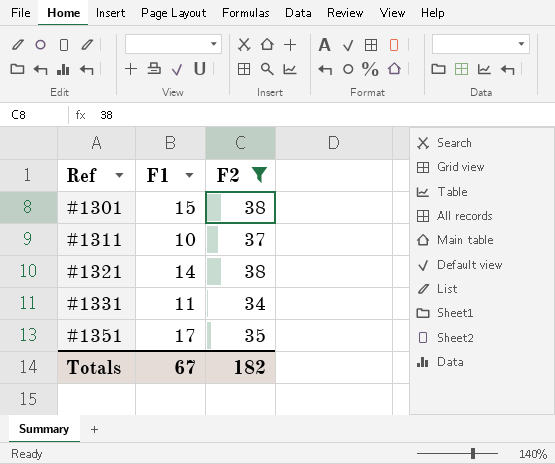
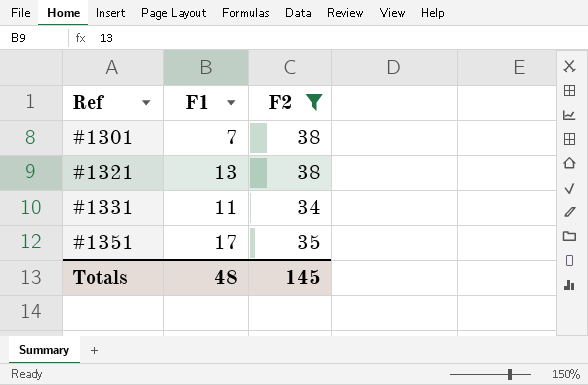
row #1311: 10 | 37 -> none
#1301 | F1: 15 -> 7
#1321 | F1: 14 -> 13
Totals | F1: 67 -> 48
Totals | F2: 182 -> 145

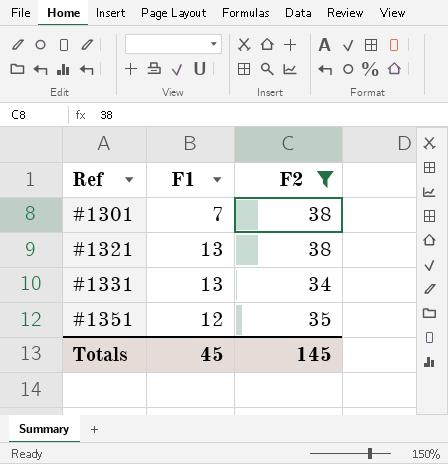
#1331 | F1: 11 -> 13
#1351 | F1: 17 -> 12
Totals | F1: 48 -> 45

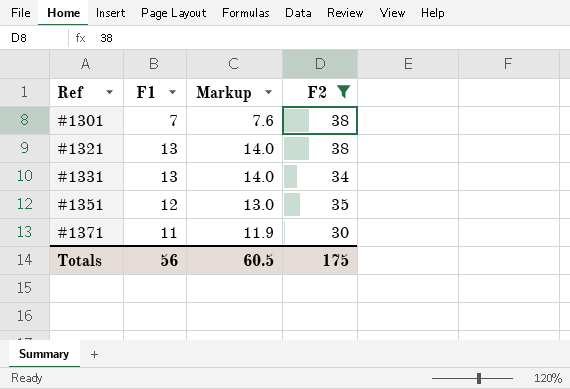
column Markup | formula: none -> [F1] * 1.08
row #1371: none -> 11 | 11.9 | 30
Totals | F1: 45 -> 56
Totals | F2: 145 -> 175

